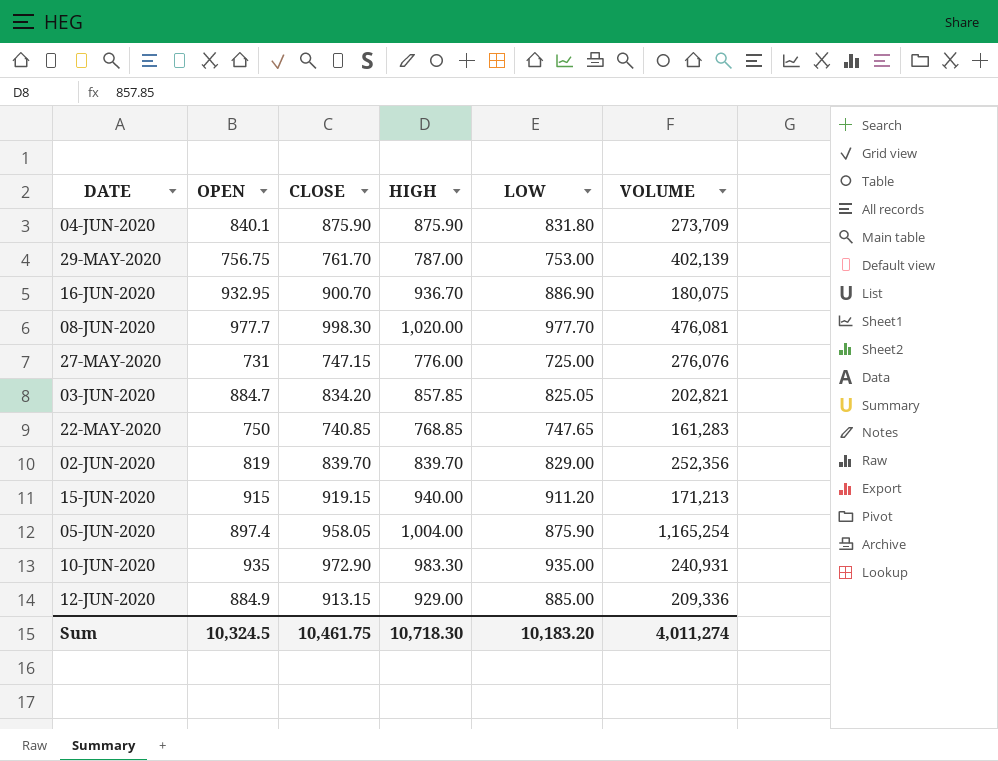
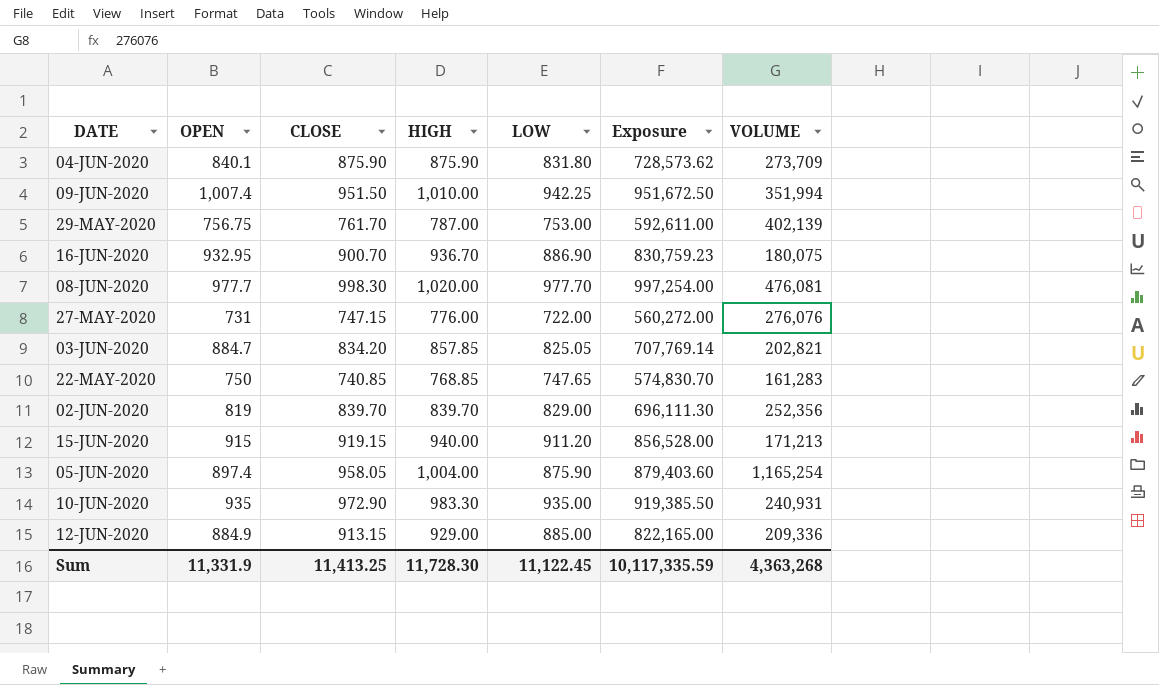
column Exposure | formula: none -> [HIGH] * [LOW]
row 09-JUN-2020: none -> 1,007.4 | 951.50 | 1,010.00 | 942.25 | 951,672.50 | 351,994
27-MAY-2020 | LOW: 725.00 -> 722.00
Sum | OPEN: 10,324.5 -> 11,331.9
Sum | CLOSE: 10,461.75 -> 11,413.25
Sum | HIGH: 10,718.30 -> 11,728.30
Sum | LOW: 10,183.20 -> 11,122.45
Sum | VOLUME: 4,011,274 -> 4,363,268

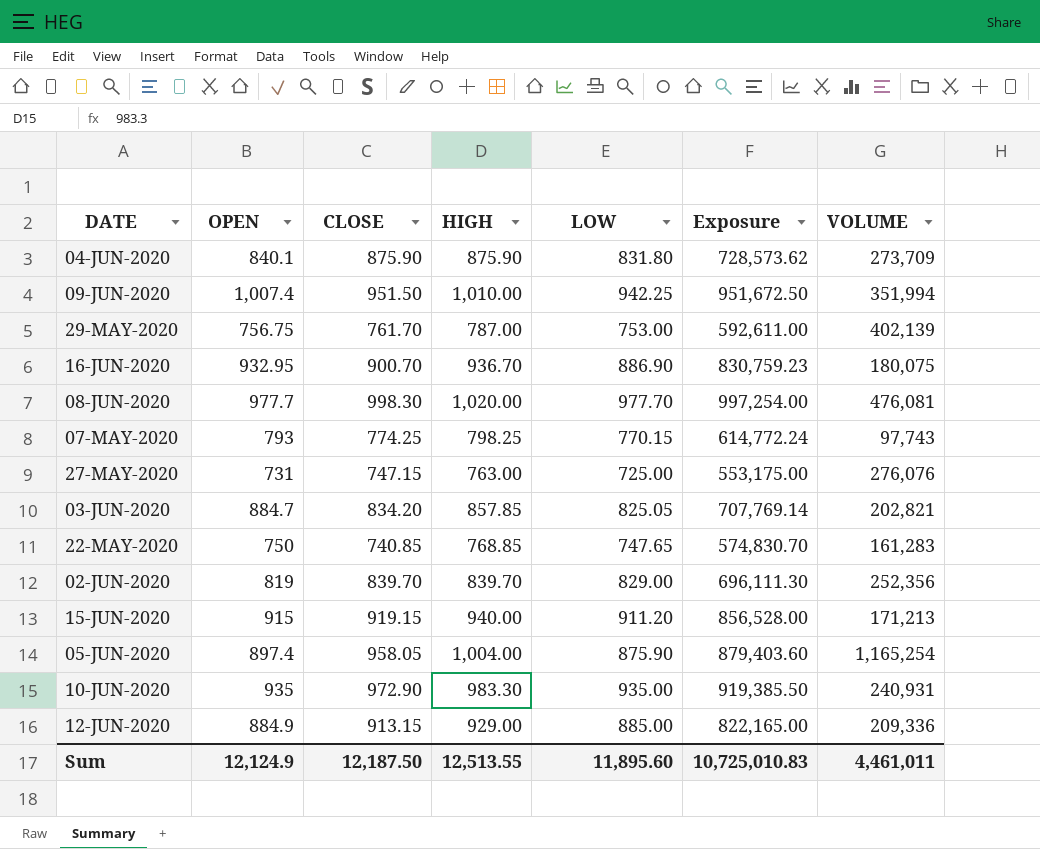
row 07-MAY-2020: none -> 793 | 774.25 | 798.25 | 770.15 | 614,772.24 | 97,743
27-MAY-2020 | HIGH: 776.00 -> 763.00
27-MAY-2020 | LOW: 722.00 -> 725.00
27-MAY-2020 | Exposure: 560,272.00 -> 553,175.00
Sum | OPEN: 11,331.9 -> 12,124.9
Sum | CLOSE: 11,413.25 -> 12,187.50
Sum | HIGH: 11,728.30 -> 12,513.55
Sum | LOW: 11,122.45 -> 11,895.60
Sum | Exposure: 10,117,335.59 -> 10,725,010.83
Sum | VOLUME: 4,363,268 -> 4,461,011

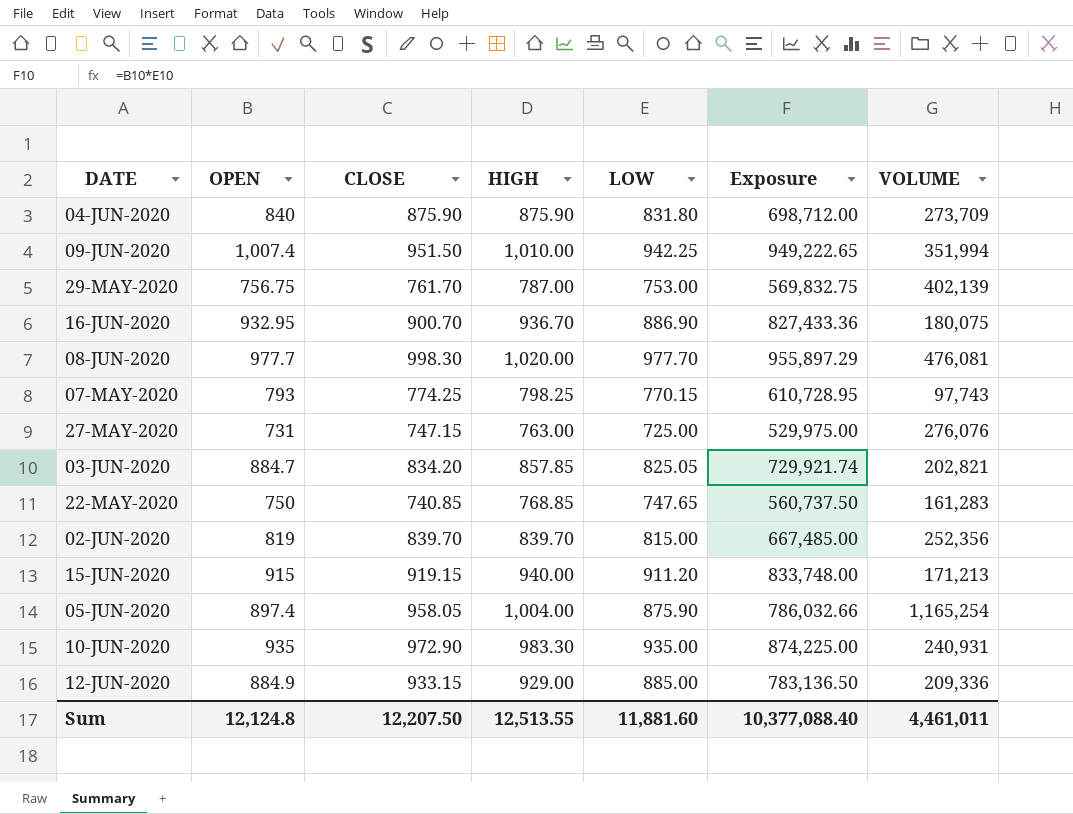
column Exposure | formula: [HIGH] * [LOW] -> [OPEN] * [LOW]
04-JUN-2020 | OPEN: 840.1 -> 840
02-JUN-2020 | LOW: 829.00 -> 815.00
12-JUN-2020 | CLOSE: 913.15 -> 933.15
Sum | OPEN: 12,124.9 -> 12,124.8
Sum | CLOSE: 12,187.50 -> 12,207.50
Sum | LOW: 11,895.60 -> 11,881.60
Sum | Exposure: 10,725,010.83 -> 10,377,088.40

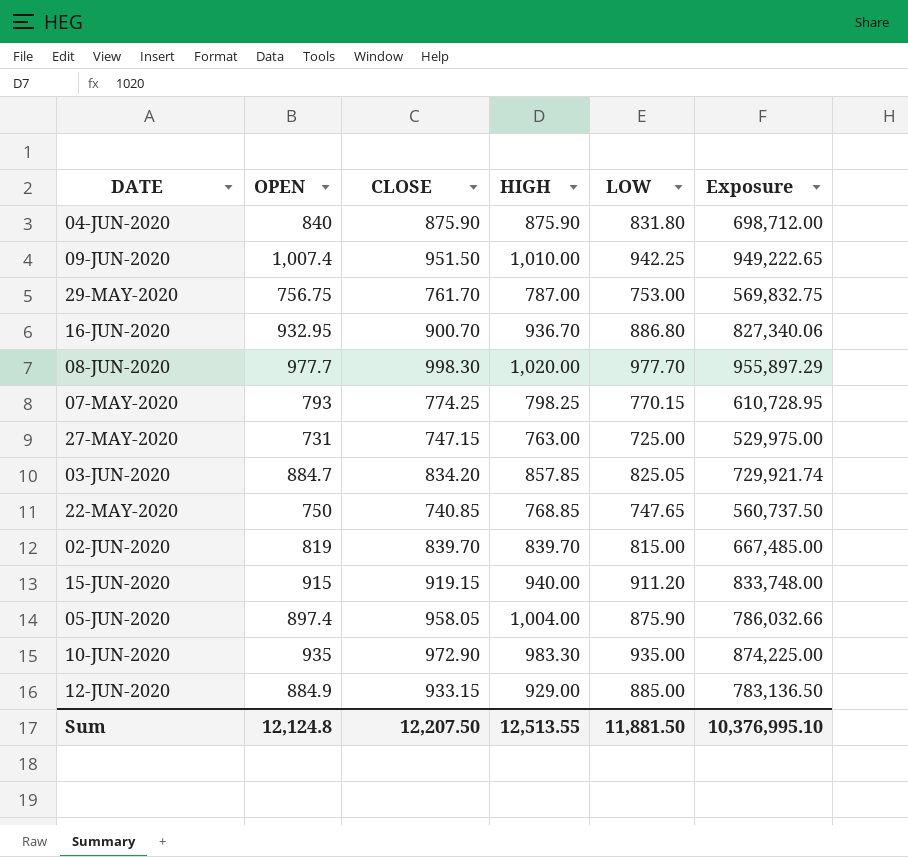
column VOLUME | position: 7 -> none
16-JUN-2020 | LOW: 886.90 -> 886.80
16-JUN-2020 | Exposure: 827,433.36 -> 827,340.06
Sum | LOW: 11,881.60 -> 11,881.50
Sum | Exposure: 10,377,088.40 -> 10,376,995.10

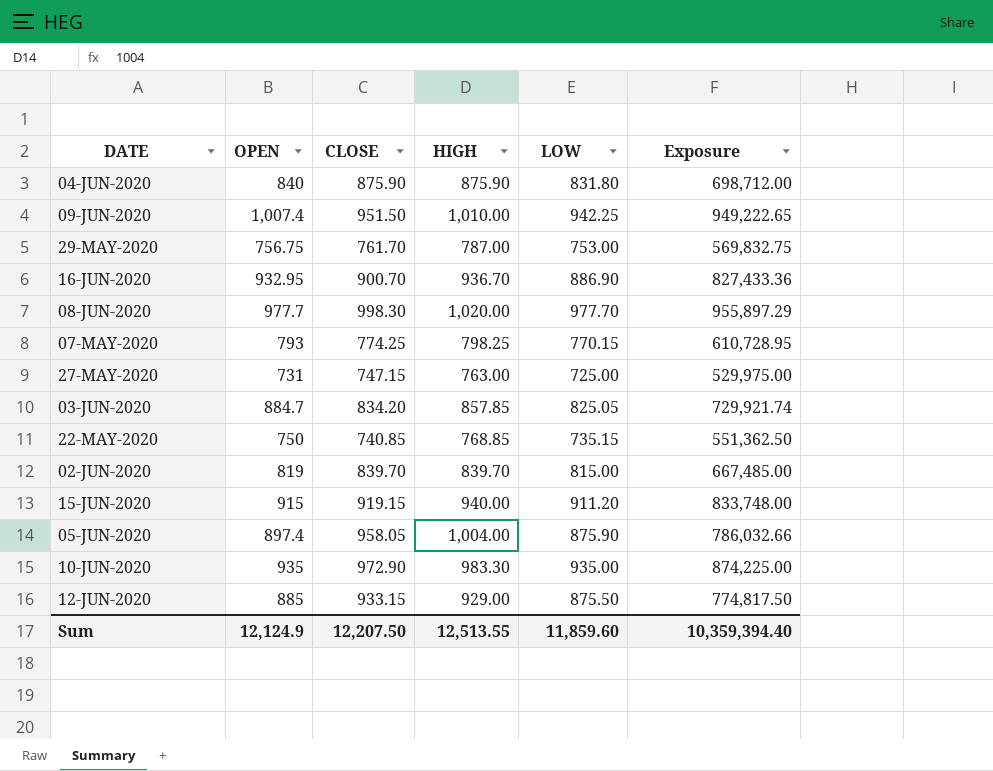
16-JUN-2020 | LOW: 886.80 -> 886.90
16-JUN-2020 | Exposure: 827,340.06 -> 827,433.36
22-MAY-2020 | LOW: 747.65 -> 735.15
22-MAY-2020 | Exposure: 560,737.50 -> 551,362.50
12-JUN-2020 | OPEN: 884.9 -> 885
12-JUN-2020 | LOW: 885.00 -> 875.50
12-JUN-2020 | Exposure: 783,136.50 -> 774,817.50
Sum | OPEN: 12,124.8 -> 12,124.9
Sum | LOW: 11,881.50 -> 11,859.60
Sum | Exposure: 10,376,995.10 -> 10,359,394.40

